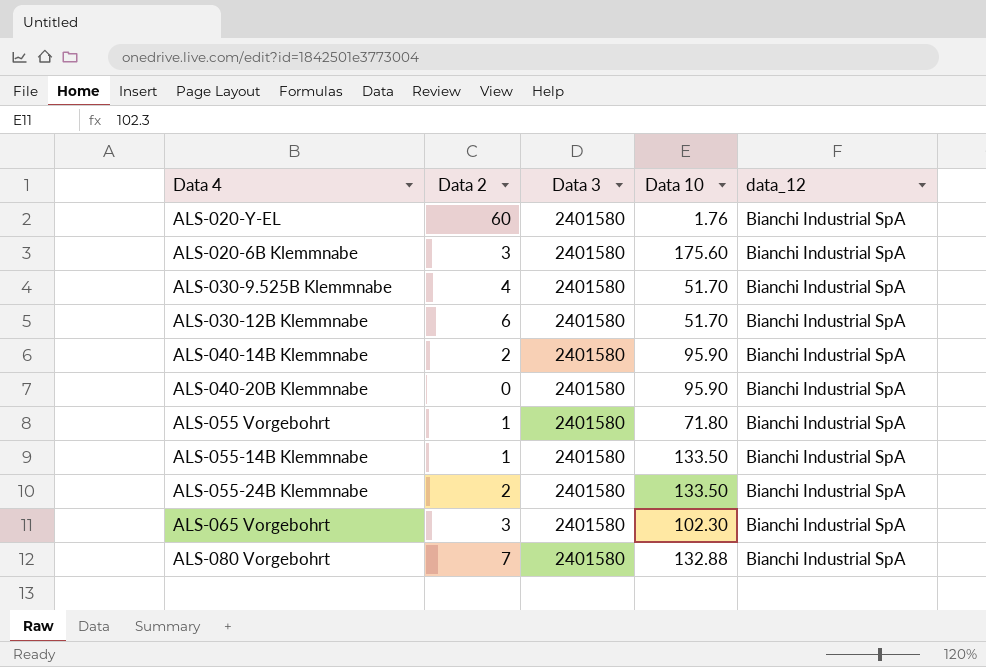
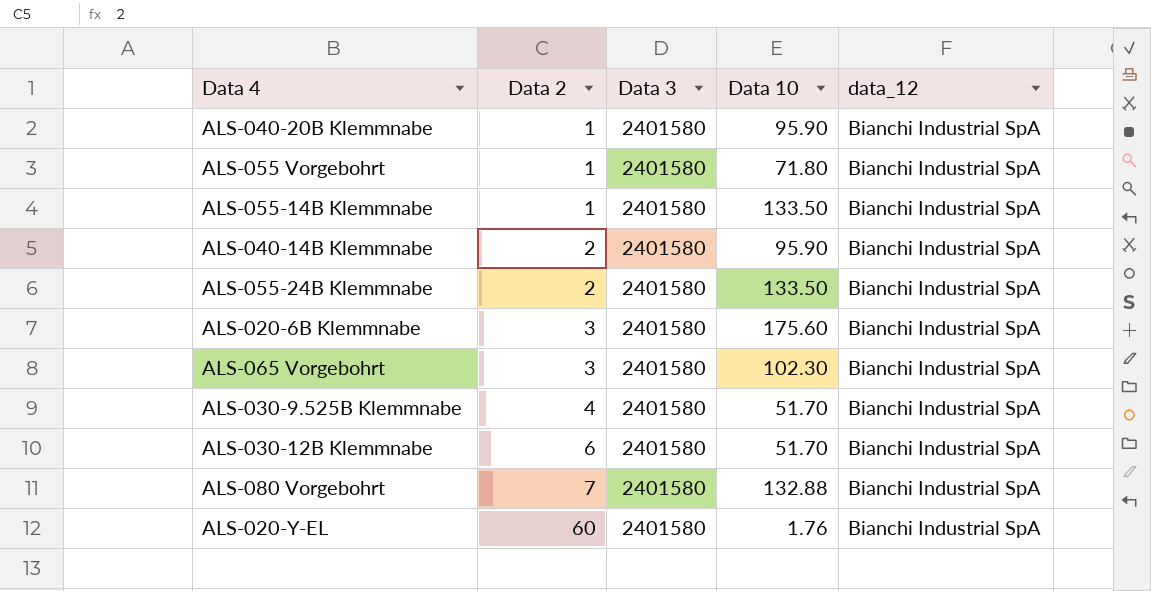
row order: none -> Data 2 ascending
ALS-040-20B Klemmnabe | Data 2: 0 -> 1

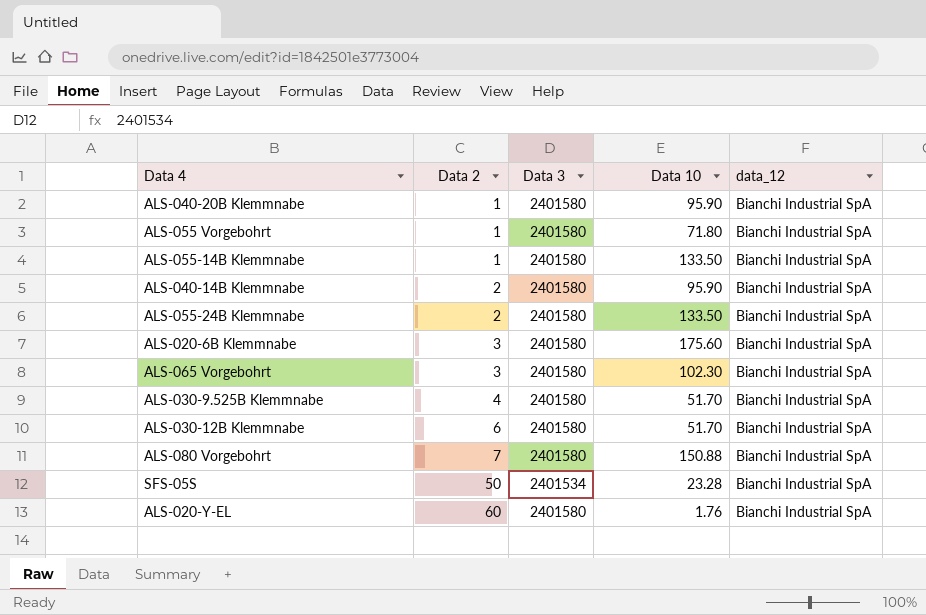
ALS-080 Vorgebohrt | Data 10: 132.88 -> 150.88
row SFS-05S: none -> 50 | 2401534 | 23.28 | Bianchi Industrial SpA

